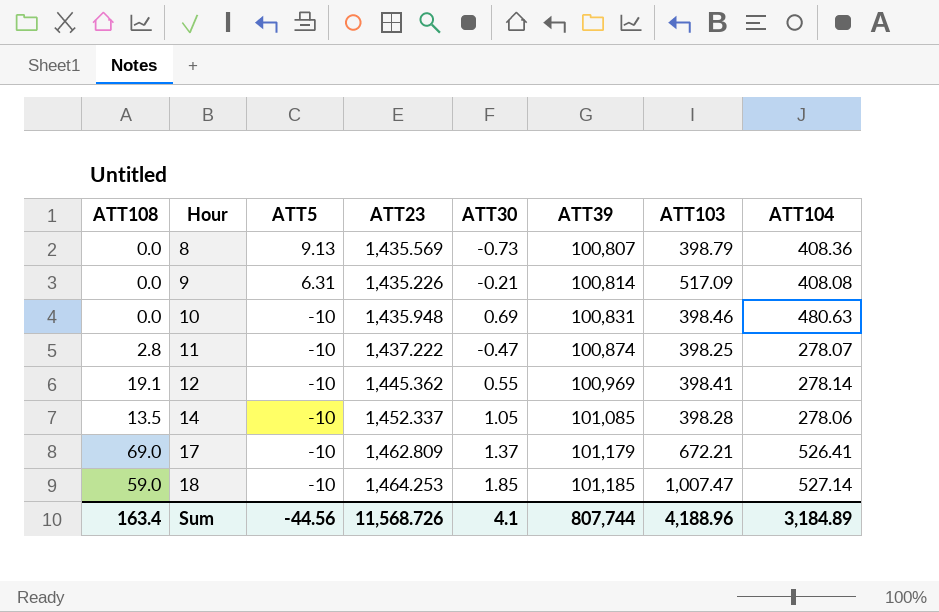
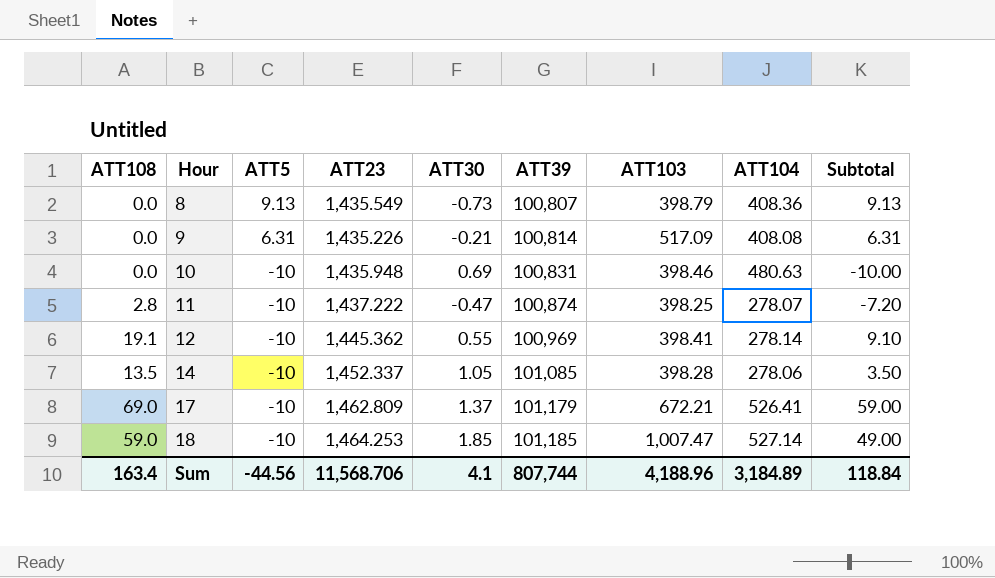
column Subtotal | formula: none -> [ATT108] + [ATT5]
8 | ATT23: 1,435.569 -> 1,435.549
Sum | ATT23: 11,568.726 -> 11,568.706

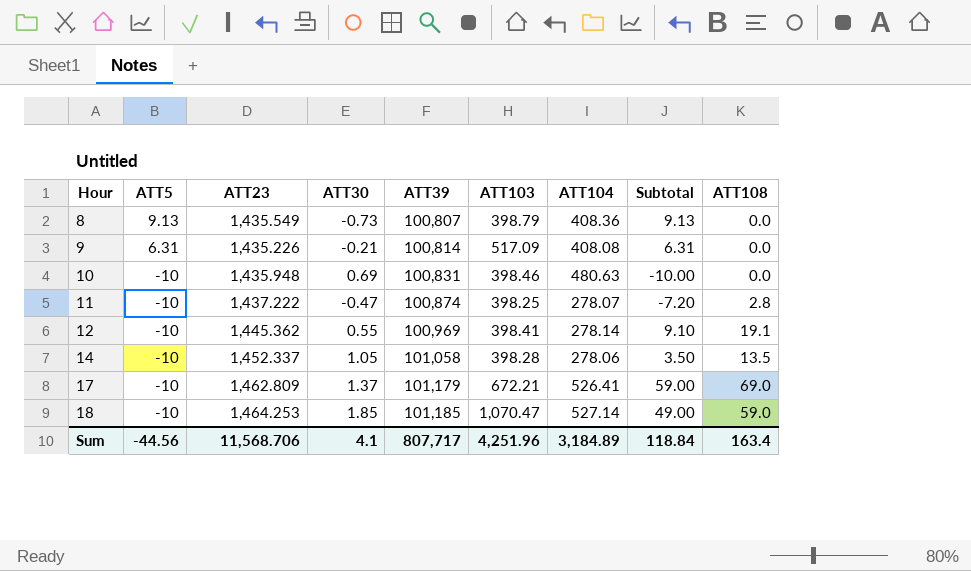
column ATT108 | position: 1 -> 9
14 | ATT39: 101,085 -> 101,058
18 | ATT103: 1,007.47 -> 1,070.47
Sum | ATT39: 807,744 -> 807,717
Sum | ATT103: 4,188.96 -> 4,251.96

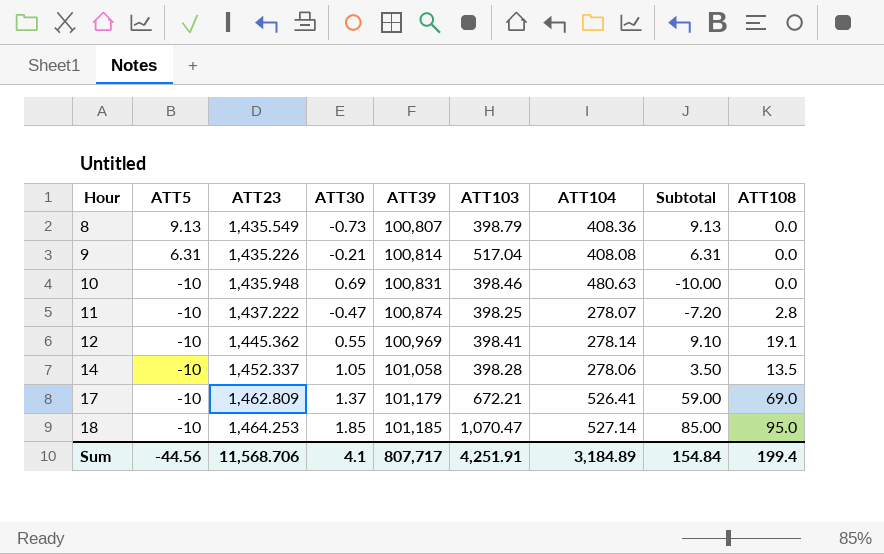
9 | ATT103: 517.09 -> 517.04
18 | Subtotal: 49.00 -> 85.00
18 | ATT108: 59.0 -> 95.0
Sum | ATT103: 4,251.96 -> 4,251.91
Sum | Subtotal: 118.84 -> 154.84
Sum | ATT108: 163.4 -> 199.4

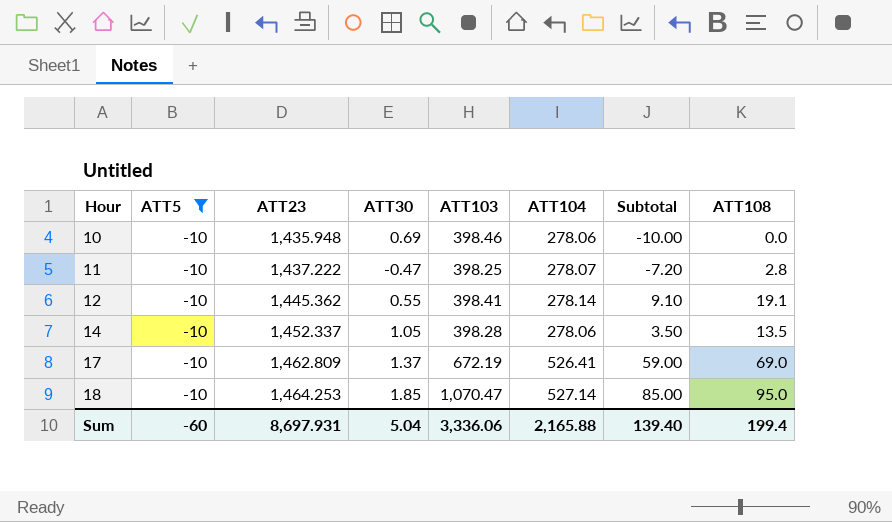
filter: none -> ATT5 = -10
column ATT39 | position: 5 -> none
10 | ATT104: 480.63 -> 278.06
17 | ATT103: 672.21 -> 672.19
Sum | ATT5: -44.56 -> -60
Sum | ATT23: 11,568.706 -> 8,697.931
Sum | ATT30: 4.1 -> 5.04
Sum | ATT103: 4,251.91 -> 3,336.06
Sum | ATT104: 3,184.89 -> 2,165.88
Sum | Subtotal: 154.84 -> 139.40

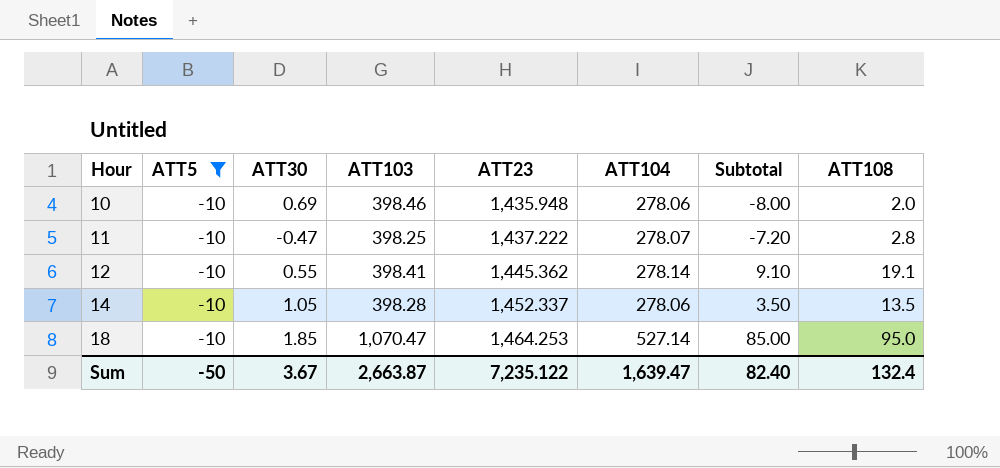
column ATT23 | position: 3 -> 5
row 17: -10 | 1,462.809 | 1.37 | 672.19 | 526.41 | 59.00 | 69.0 -> none
10 | Subtotal: -10.00 -> -8.00
10 | ATT108: 0.0 -> 2.0
Sum | ATT5: -60 -> -50
Sum | ATT30: 5.04 -> 3.67
Sum | ATT103: 3,336.06 -> 2,663.87
Sum | ATT23: 8,697.931 -> 7,235.122
Sum | ATT104: 2,165.88 -> 1,639.47
Sum | Subtotal: 139.40 -> 82.40
Sum | ATT108: 199.4 -> 132.4

